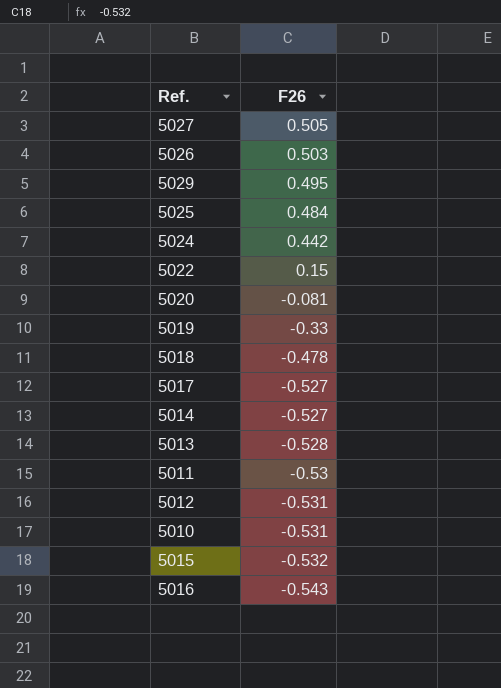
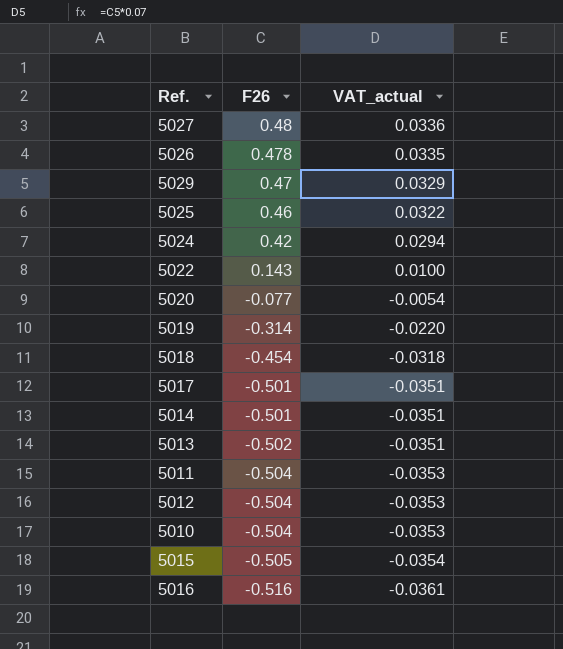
column VAT_actual | formula: none -> [F26] * 0.07
5027 | F26: 0.505 -> 0.48
5026 | F26: 0.503 -> 0.478
5029 | F26: 0.495 -> 0.47
5025 | F26: 0.484 -> 0.46
5024 | F26: 0.442 -> 0.42
5022 | F26: 0.15 -> 0.143
5020 | F26: -0.081 -> -0.077
5019 | F26: -0.33 -> -0.314
5018 | F26: -0.478 -> -0.454
5017 | F26: -0.527 -> -0.501
5014 | F26: -0.527 -> -0.501
5013 | F26: -0.528 -> -0.502
5011 | F26: -0.53 -> -0.504
5012 | F26: -0.531 -> -0.504
5010 | F26: -0.531 -> -0.504
5015 | F26: -0.532 -> -0.505
5016 | F26: -0.543 -> -0.516

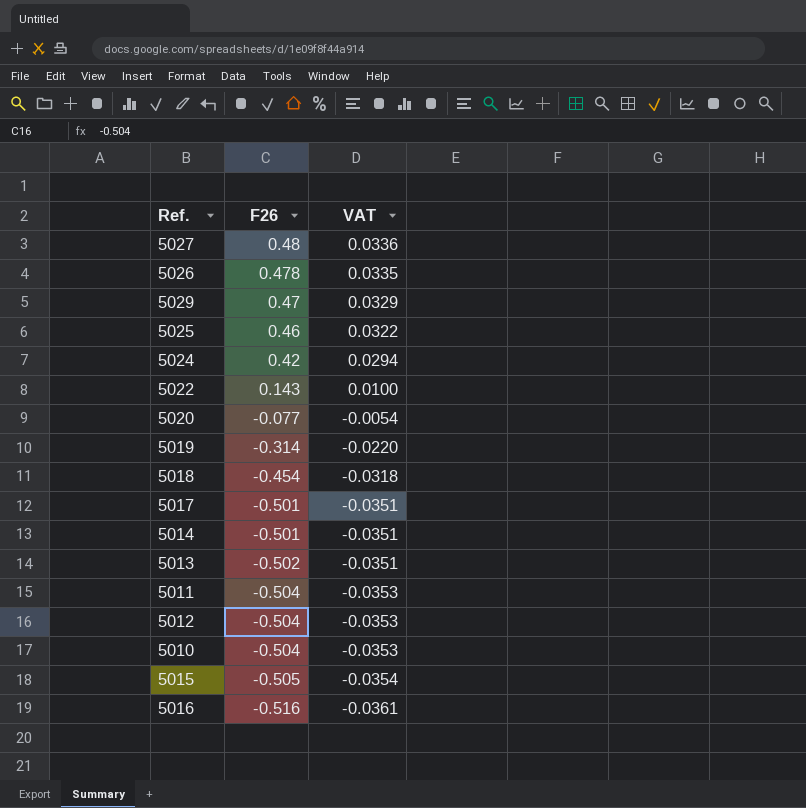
column name: VAT_actual -> VAT

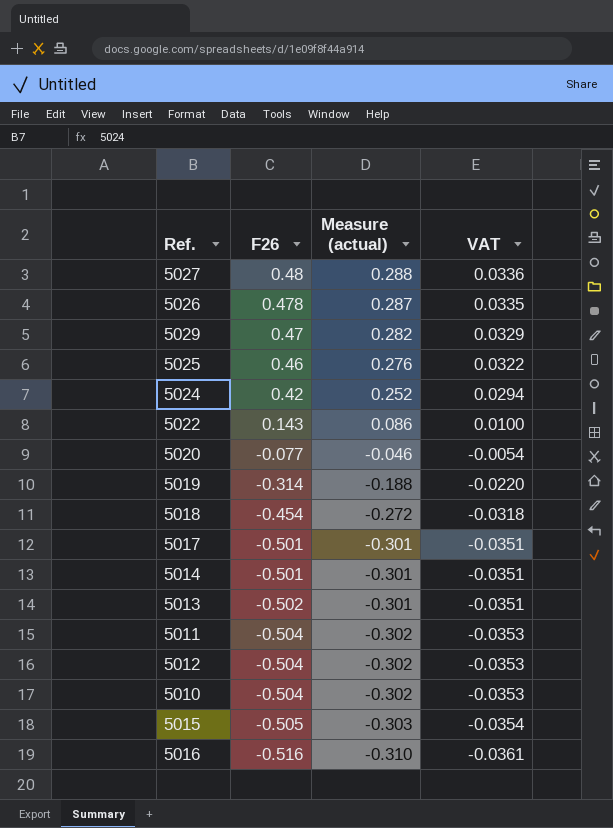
column Measure (actual) | formula: none -> [F26] * 0.6

